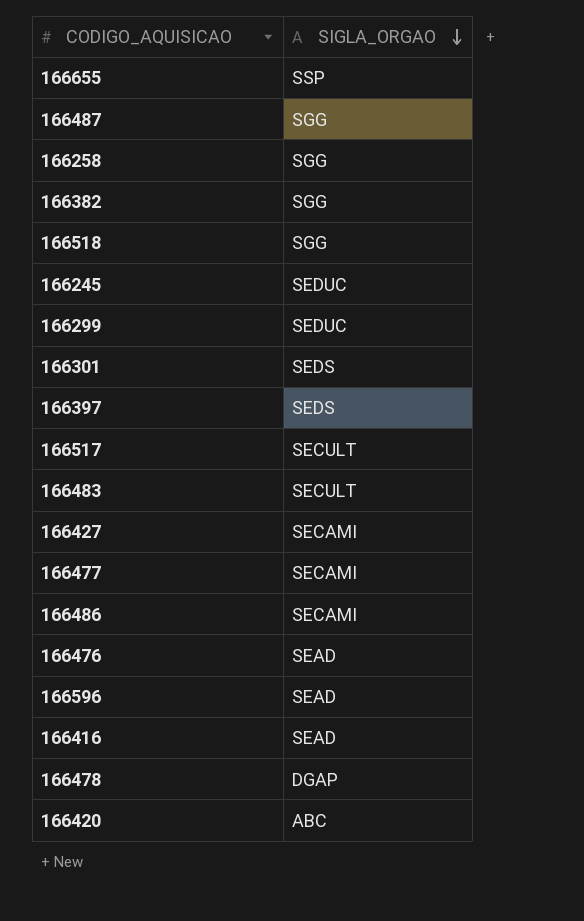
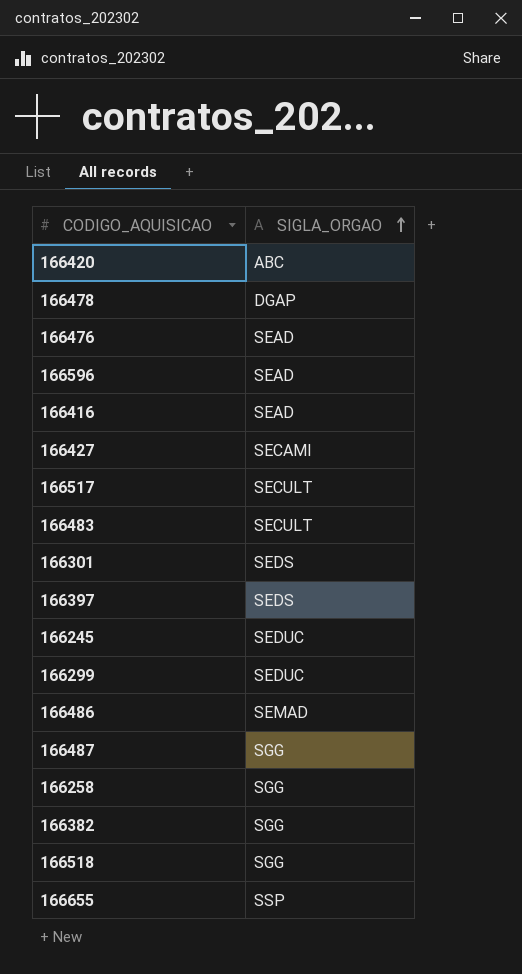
row order: SIGLA_ORGAO descending -> SIGLA_ORGAO ascending
row 166477: SECAMI -> none
166486 | SIGLA_ORGAO: SECAMI -> SEMAD

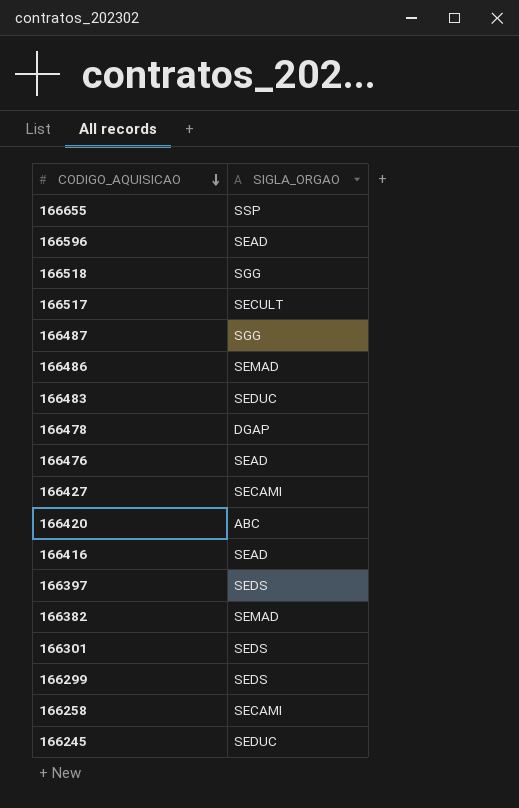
row order: SIGLA_ORGAO ascending -> CODIGO_AQUISICAO descending
166483 | SIGLA_ORGAO: SECULT -> SEDUC
166382 | SIGLA_ORGAO: SGG -> SEMAD
166299 | SIGLA_ORGAO: SEDUC -> SEDS
166258 | SIGLA_ORGAO: SGG -> SECAMI

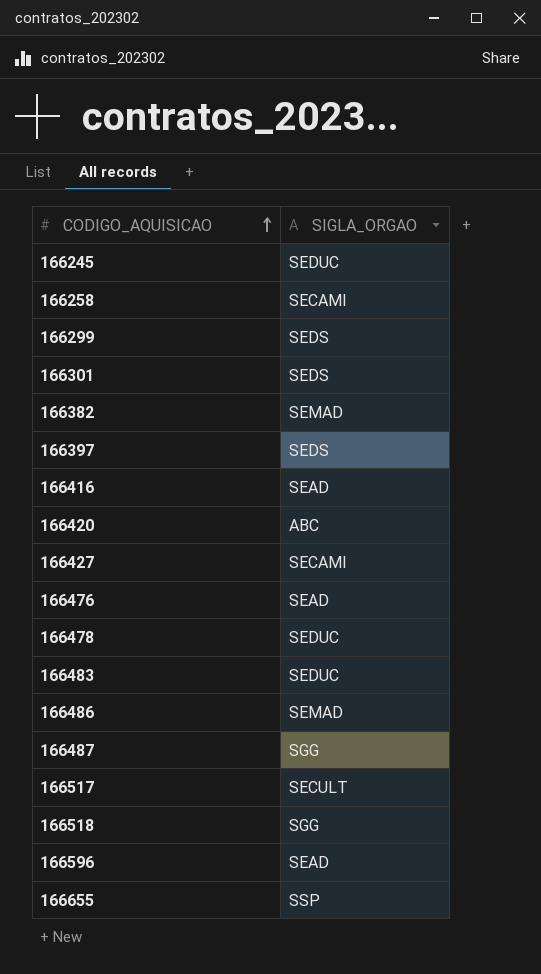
row order: CODIGO_AQUISICAO descending -> CODIGO_AQUISICAO ascending
166478 | SIGLA_ORGAO: DGAP -> SEDUC

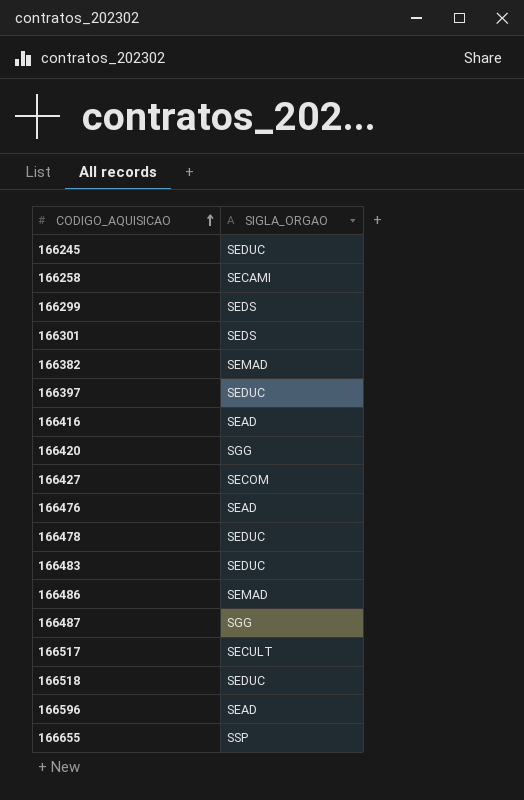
166397 | SIGLA_ORGAO: SEDS -> SEDUC
166420 | SIGLA_ORGAO: ABC -> SGG
166427 | SIGLA_ORGAO: SECAMI -> SECOM
166518 | SIGLA_ORGAO: SGG -> SEDUC

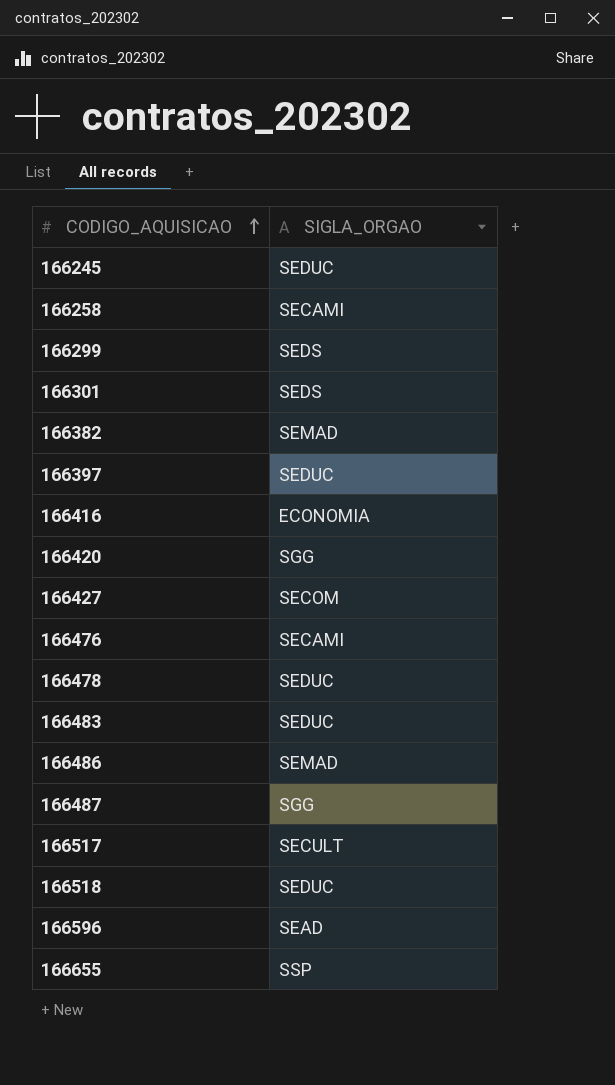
166416 | SIGLA_ORGAO: SEAD -> ECONOMIA
166476 | SIGLA_ORGAO: SEAD -> SECAMI

